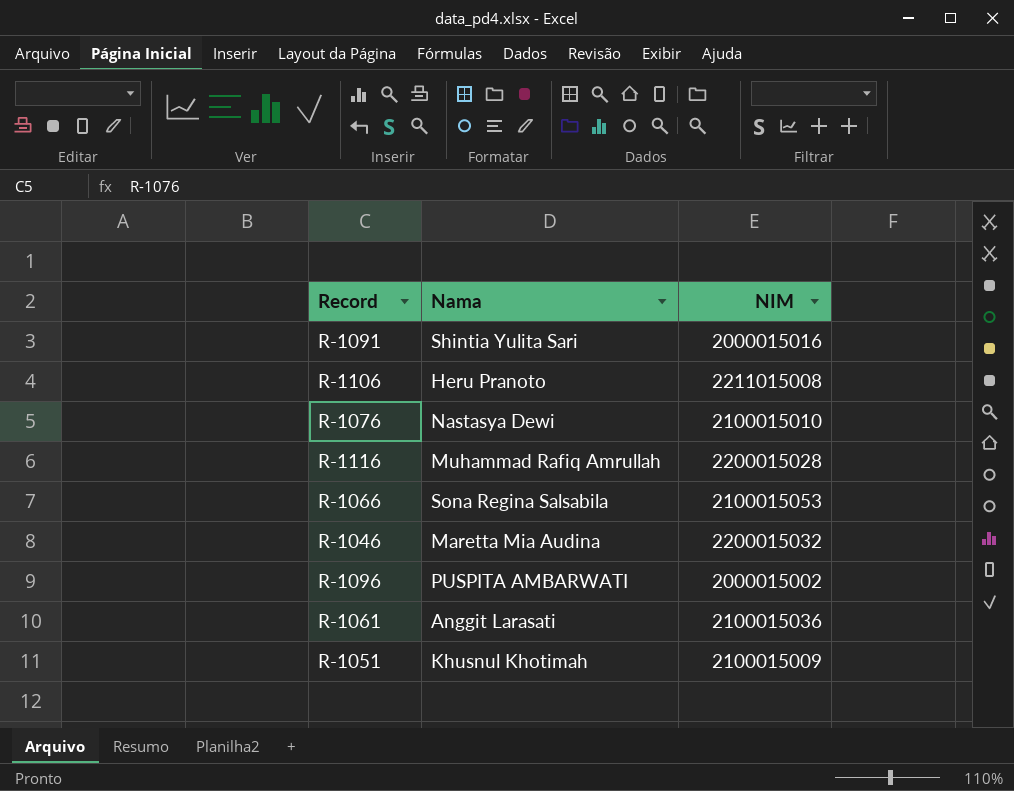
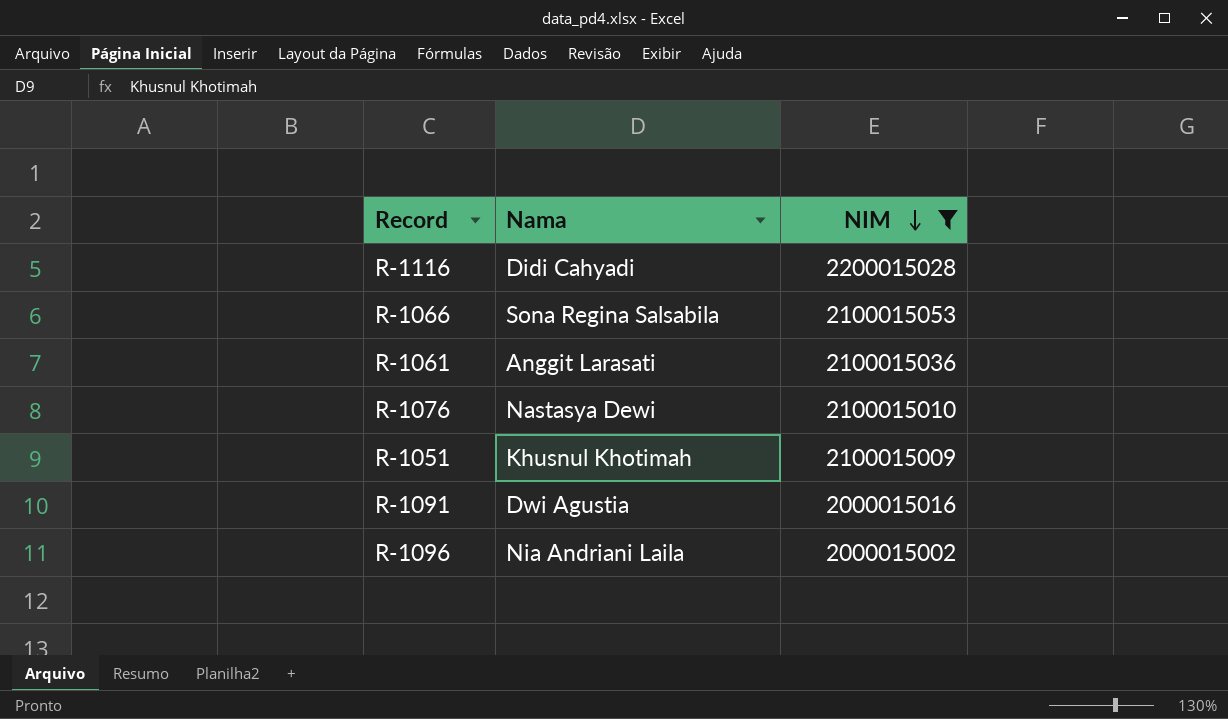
filter: none -> NIM <= 2200015028
row order: none -> NIM descending
R-1116 | Nama: Muhammad Rafiq Amrullah -> Didi Cahyadi
R-1091 | Nama: Shintia Yulita Sari -> Dwi Agustia
R-1096 | Nama: PUSPITA AMBARWATI -> Nia Andriani Laila

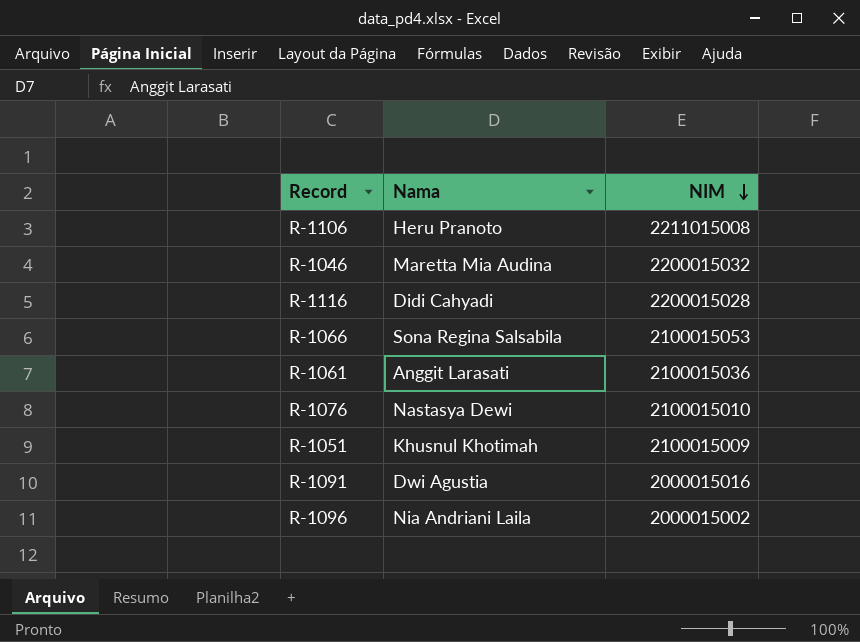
filter: NIM <= 2200015028 -> none

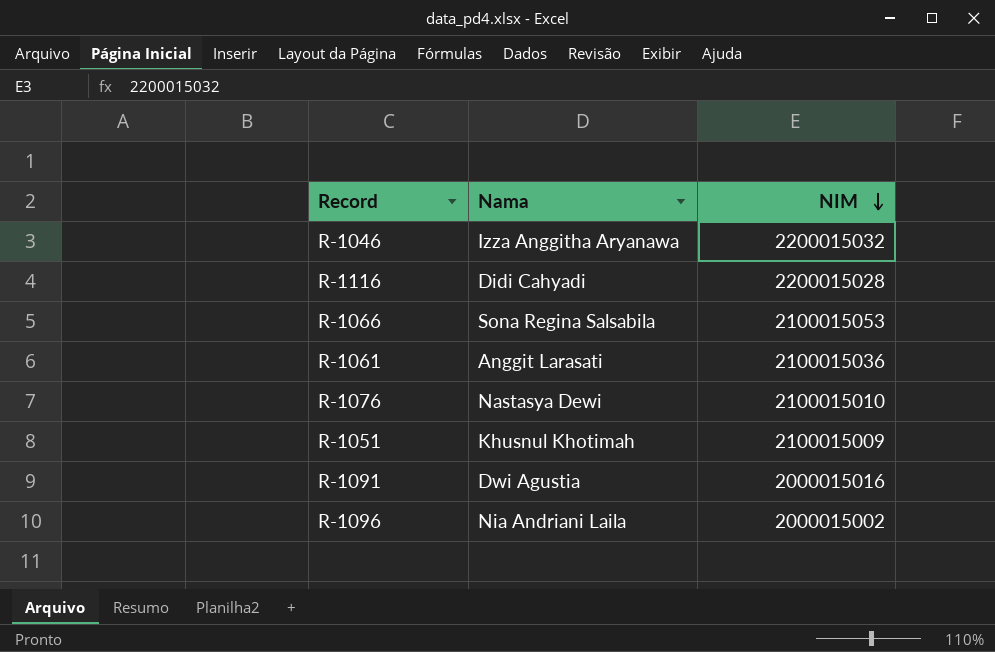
row R-1106: Heru Pranoto | 2211015008 -> none
R-1046 | Nama: Maretta Mia Audina -> Izza Anggitha Aryanawa

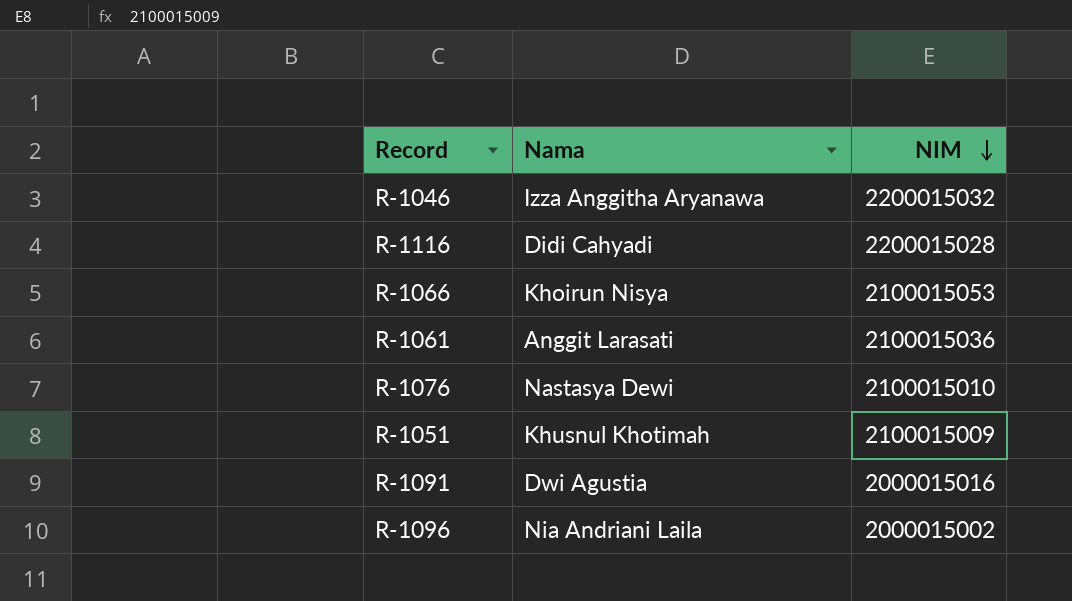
R-1066 | Nama: Sona Regina Salsabila -> Khoirun Nisya

